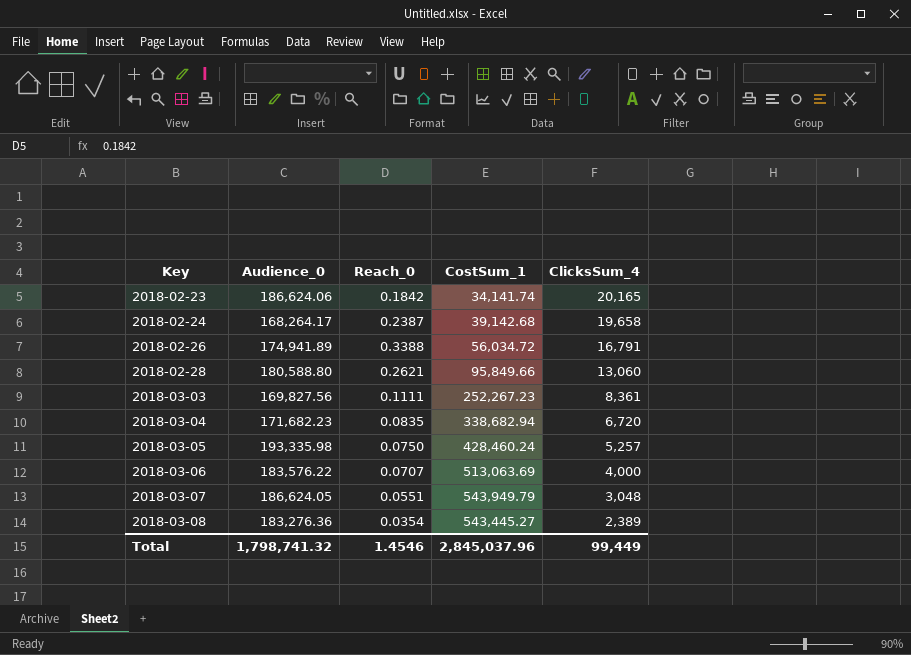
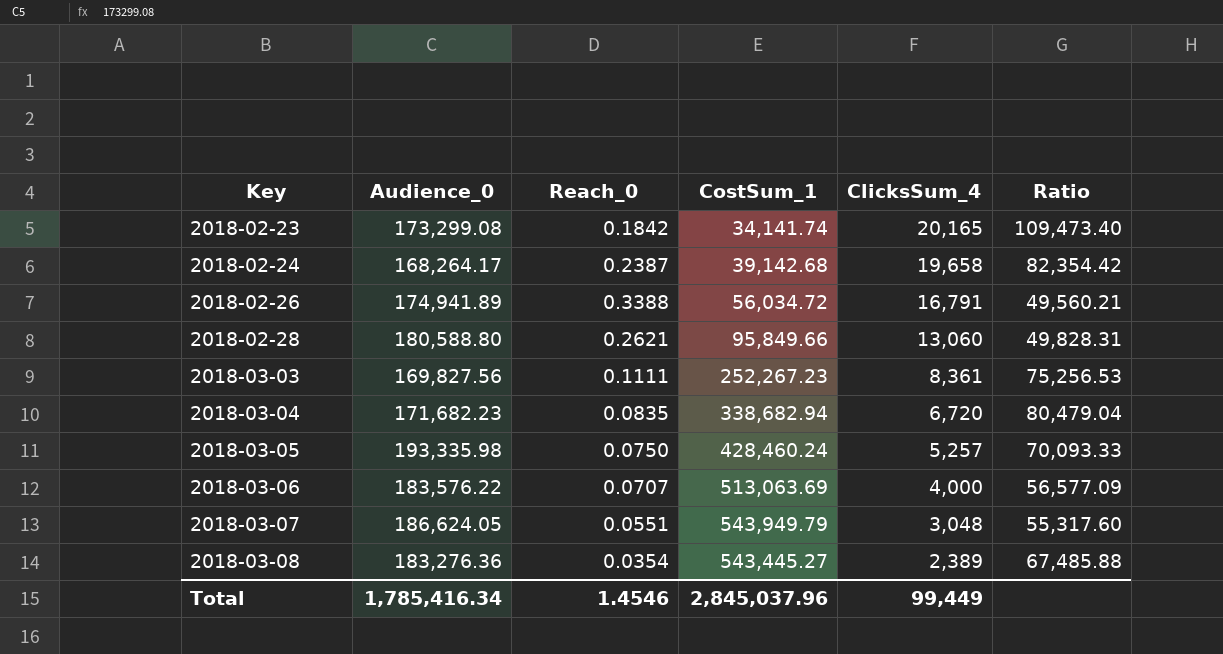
column Ratio | formula: none -> [ClicksSum_4] / [Reach_0]
2018-02-23 | Audience_0: 186,624.06 -> 173,299.08
Total | Audience_0: 1,798,741.32 -> 1,785,416.34

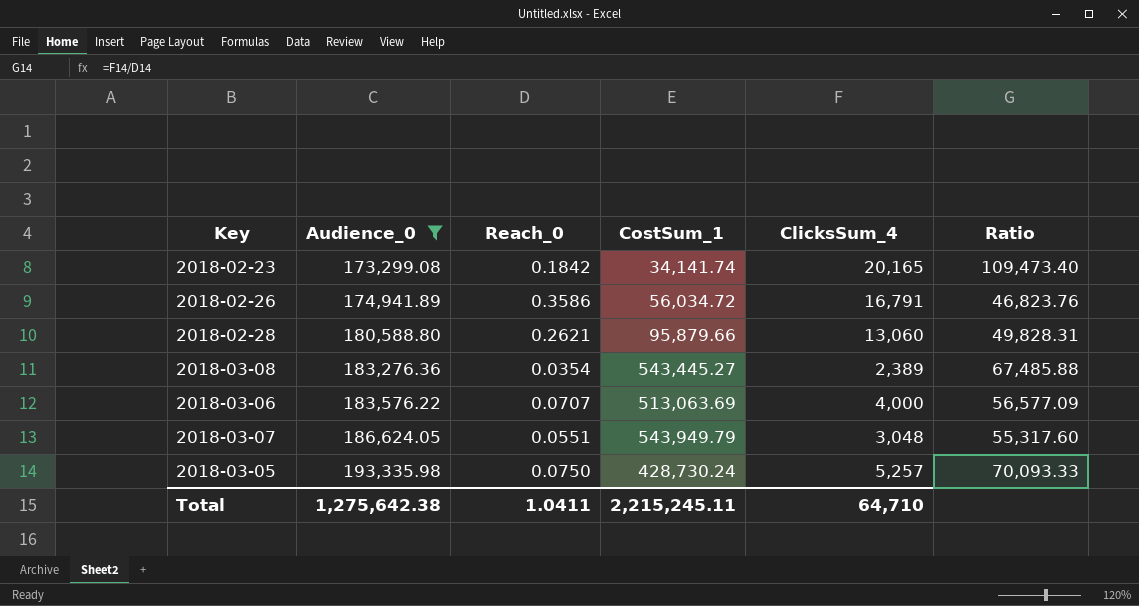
filter: none -> Audience_0 >= 173,299.08
row order: Key ascending -> Audience_0 ascending
2018-02-26 | Reach_0: 0.3388 -> 0.3586
2018-02-26 | Ratio: 49,560.21 -> 46,823.76
2018-02-28 | CostSum_1: 95,849.66 -> 95,879.66
2018-03-05 | CostSum_1: 428,460.24 -> 428,730.24
Total | Audience_0: 1,785,416.34 -> 1,275,642.38
Total | Reach_0: 1.4546 -> 1.0411
Total | CostSum_1: 2,845,037.96 -> 2,215,245.11
Total | ClicksSum_4: 99,449 -> 64,710

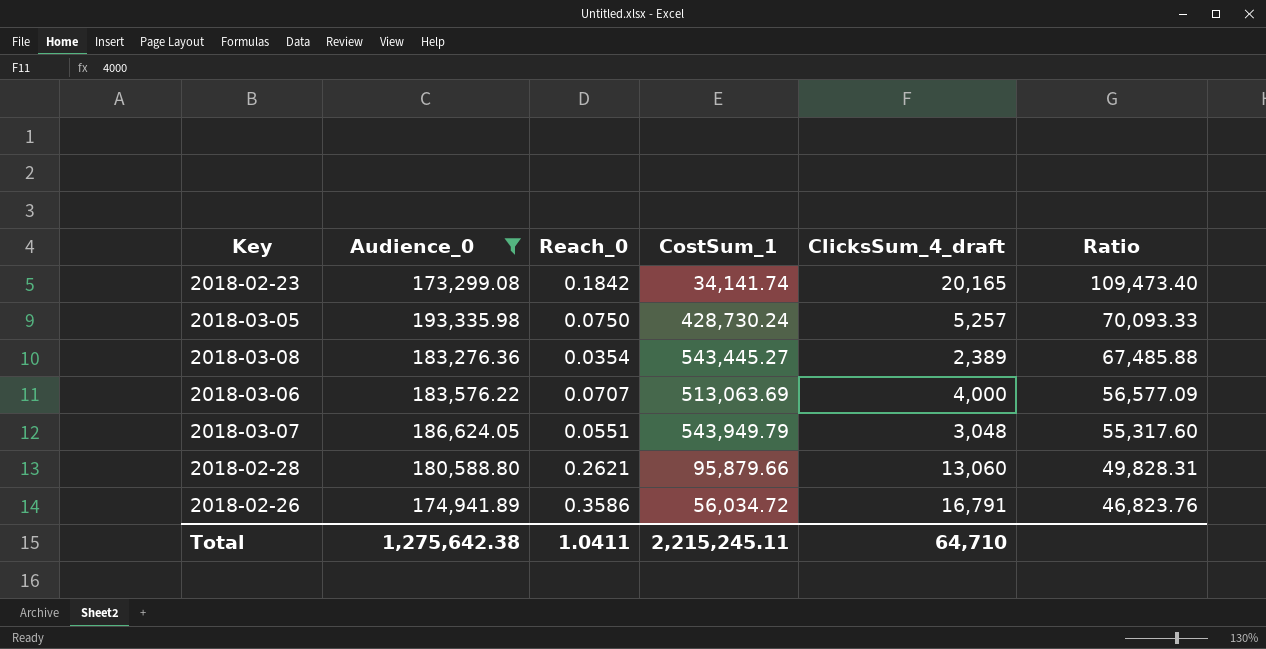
row order: Audience_0 ascending -> Ratio descending
column name: ClicksSum_4 -> ClicksSum_4_draft

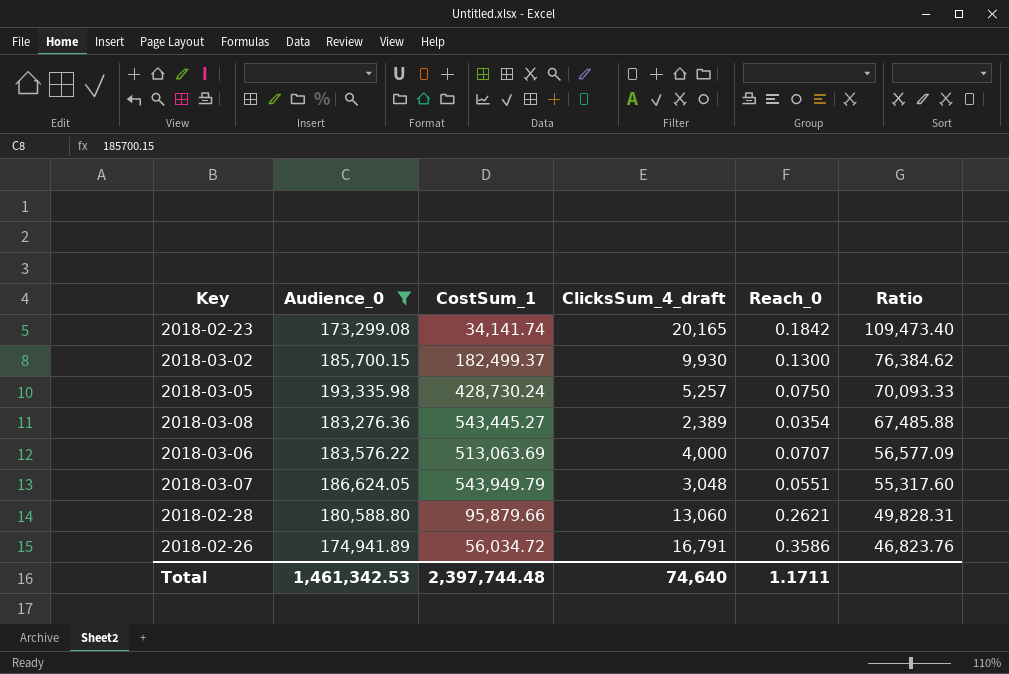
column Reach_0 | position: 3 -> 5
row 2018-03-02: none -> 185,700.15 | 182,499.37 | 9,930 | 0.1300 | 76,384.62
Total | Audience_0: 1,275,642.38 -> 1,461,342.53
Total | CostSum_1: 2,215,245.11 -> 2,397,744.48
Total | ClicksSum_4_draft: 64,710 -> 74,640
Total | Reach_0: 1.0411 -> 1.1711

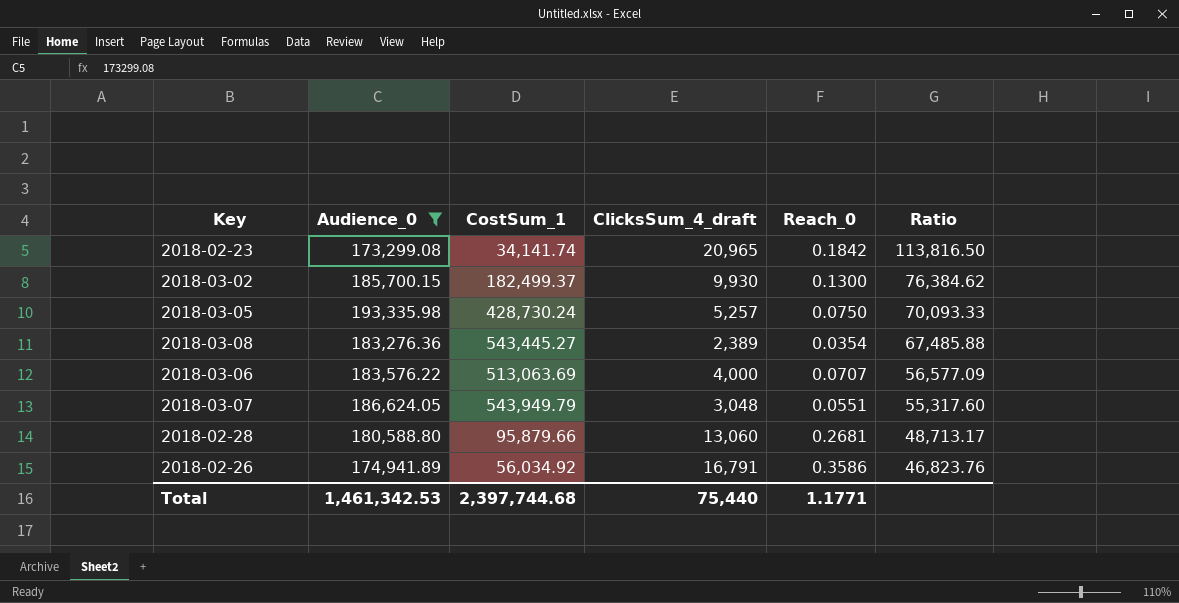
2018-02-23 | ClicksSum_4_draft: 20,165 -> 20,965
2018-02-23 | Ratio: 109,473.40 -> 113,816.50
2018-02-28 | Reach_0: 0.2621 -> 0.2681
2018-02-28 | Ratio: 49,828.31 -> 48,713.17
2018-02-26 | CostSum_1: 56,034.72 -> 56,034.92
Total | CostSum_1: 2,397,744.48 -> 2,397,744.68
Total | ClicksSum_4_draft: 74,640 -> 75,440
Total | Reach_0: 1.1711 -> 1.1771

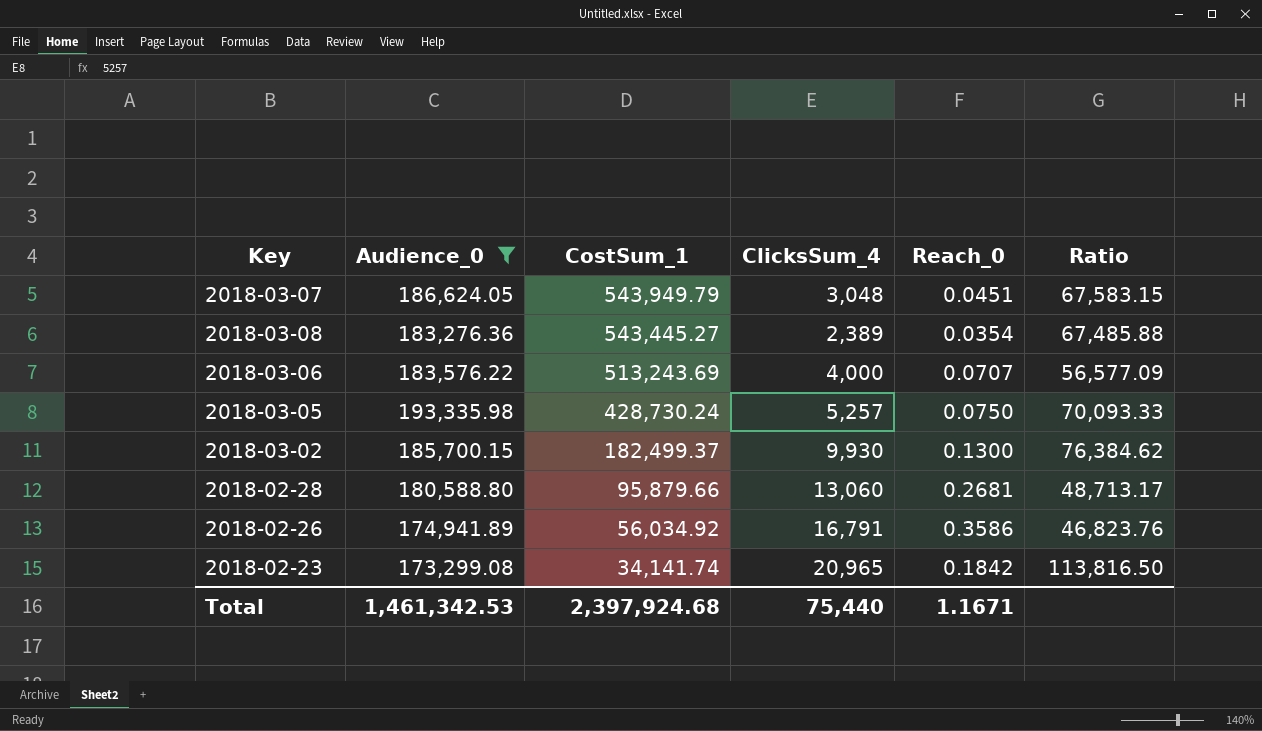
row order: Ratio descending -> CostSum_1 descending
column name: ClicksSum_4_draft -> ClicksSum_4
2018-03-07 | Reach_0: 0.0551 -> 0.0451
2018-03-07 | Ratio: 55,317.60 -> 67,583.15
2018-03-06 | CostSum_1: 513,063.69 -> 513,243.69
Total | CostSum_1: 2,397,744.68 -> 2,397,924.68
Total | Reach_0: 1.1771 -> 1.1671

